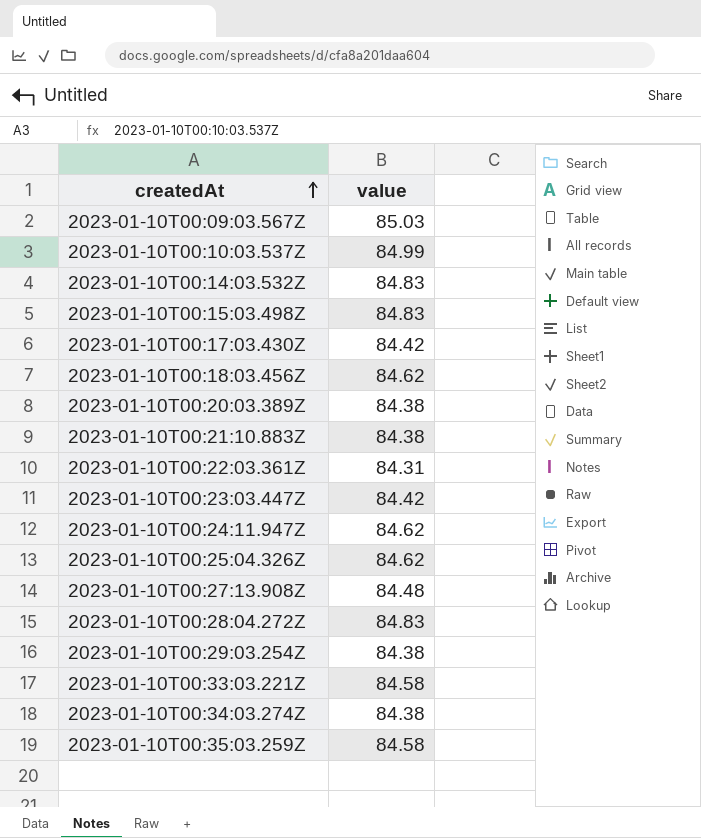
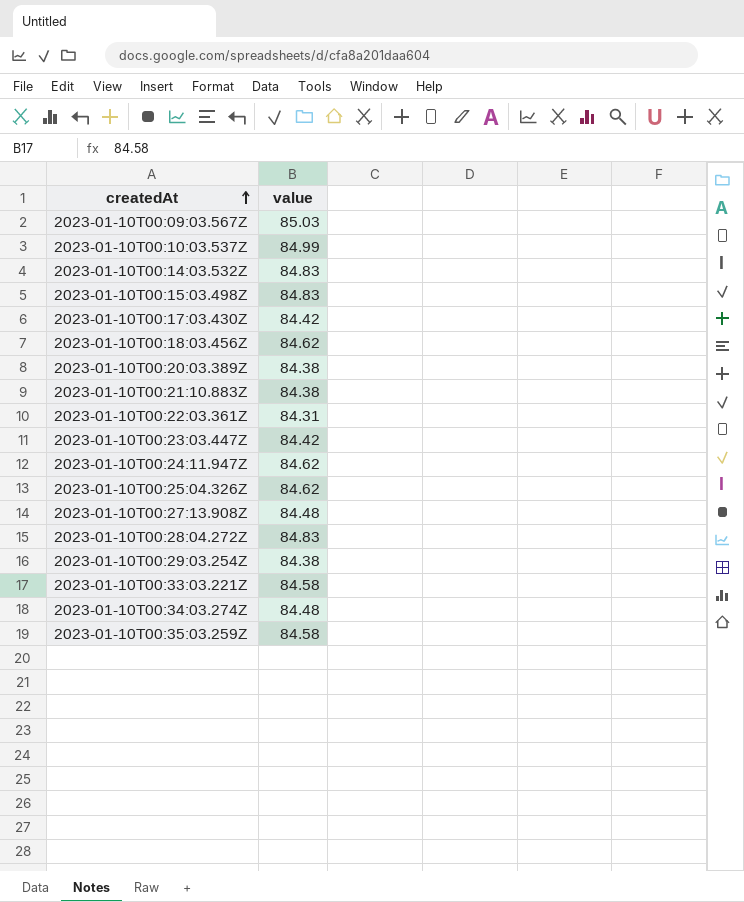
2023-01-10T00:34:03.274Z | value: 84.38 -> 84.48

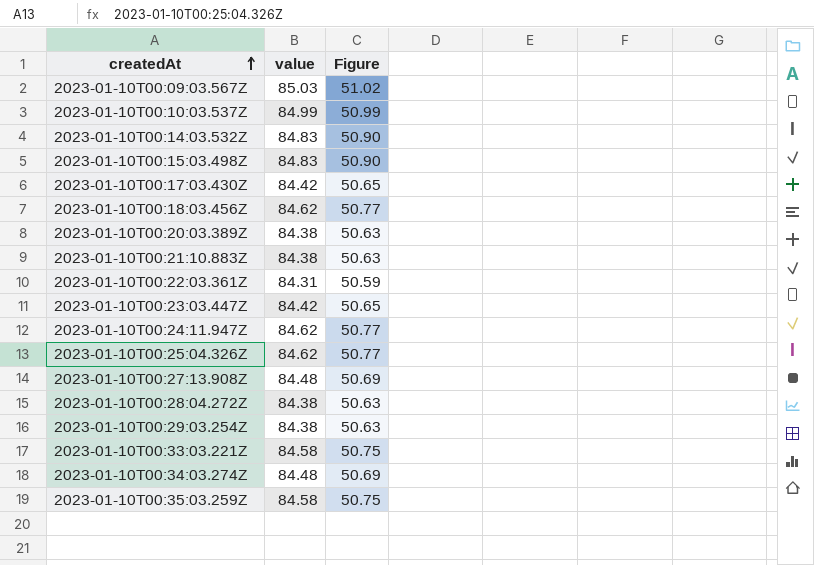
column Figure | formula: none -> [value] * 0.6
2023-01-10T00:28:04.272Z | value: 84.83 -> 84.38

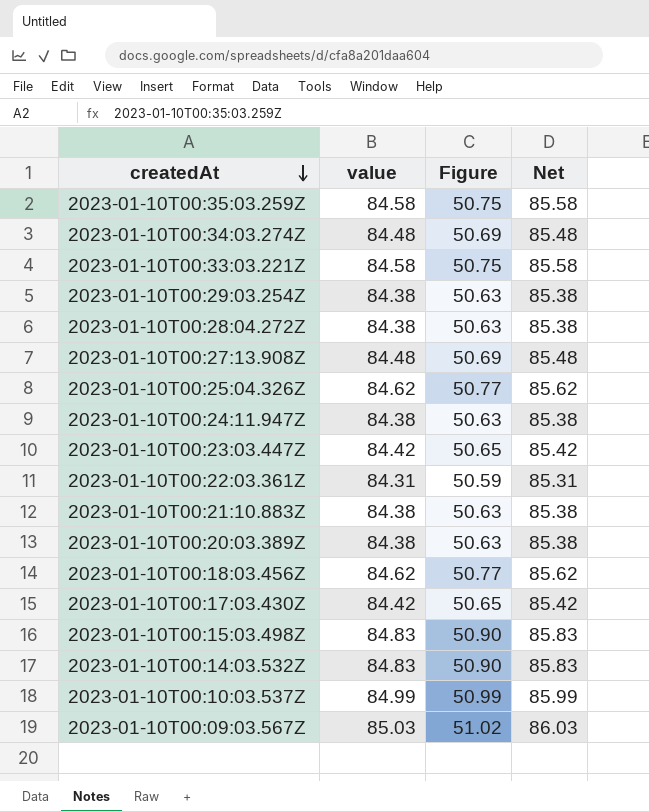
row order: createdAt ascending -> createdAt descending
column Net | formula: none -> [value] + 1
2023-01-10T00:24:11.947Z | value: 84.62 -> 84.38
2023-01-10T00:24:11.947Z | Figure: 50.77 -> 50.63

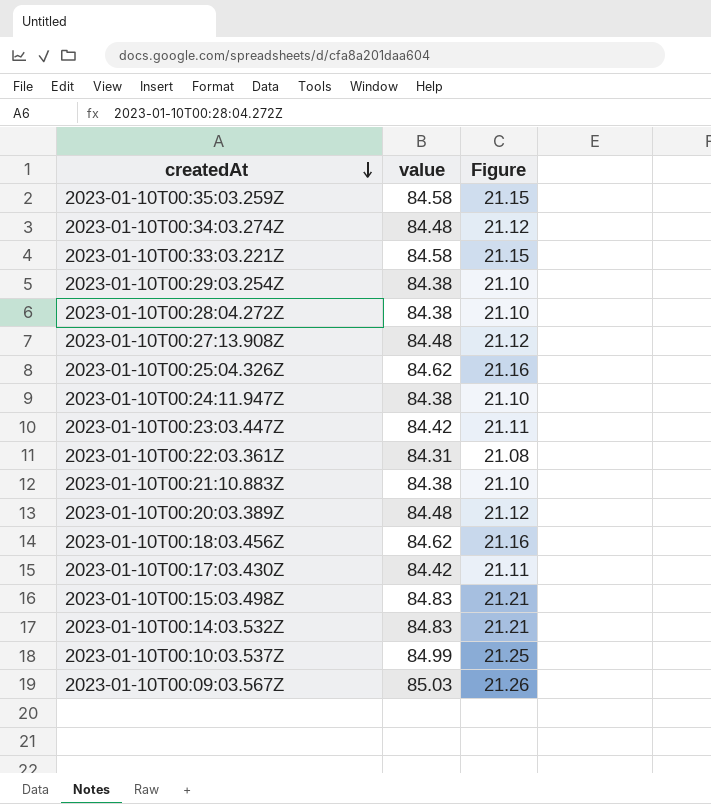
column Net | formula: [value] + 1 -> none
column Figure | formula: [value] * 0.6 -> [value] * 0.25
2023-01-10T00:20:03.389Z | value: 84.38 -> 84.48

